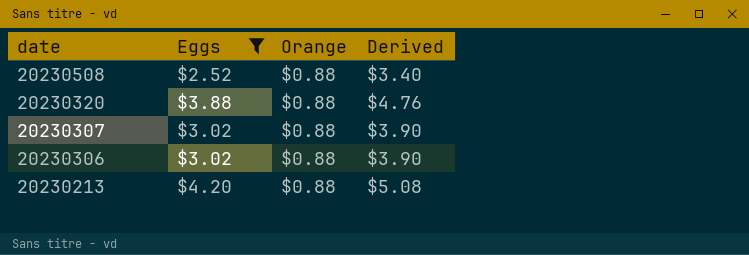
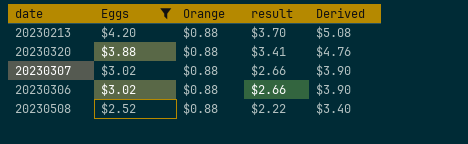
row order: date descending -> Eggs descending
column result | formula: none -> [Eggs] * [Orange]

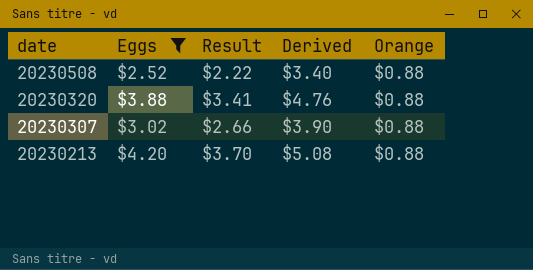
row order: Eggs descending -> date descending
column name: result -> Result
column Orange | position: 3 -> 5
row 20230306: $3.02 | $0.88 | $2.66 | $3.90 -> none

